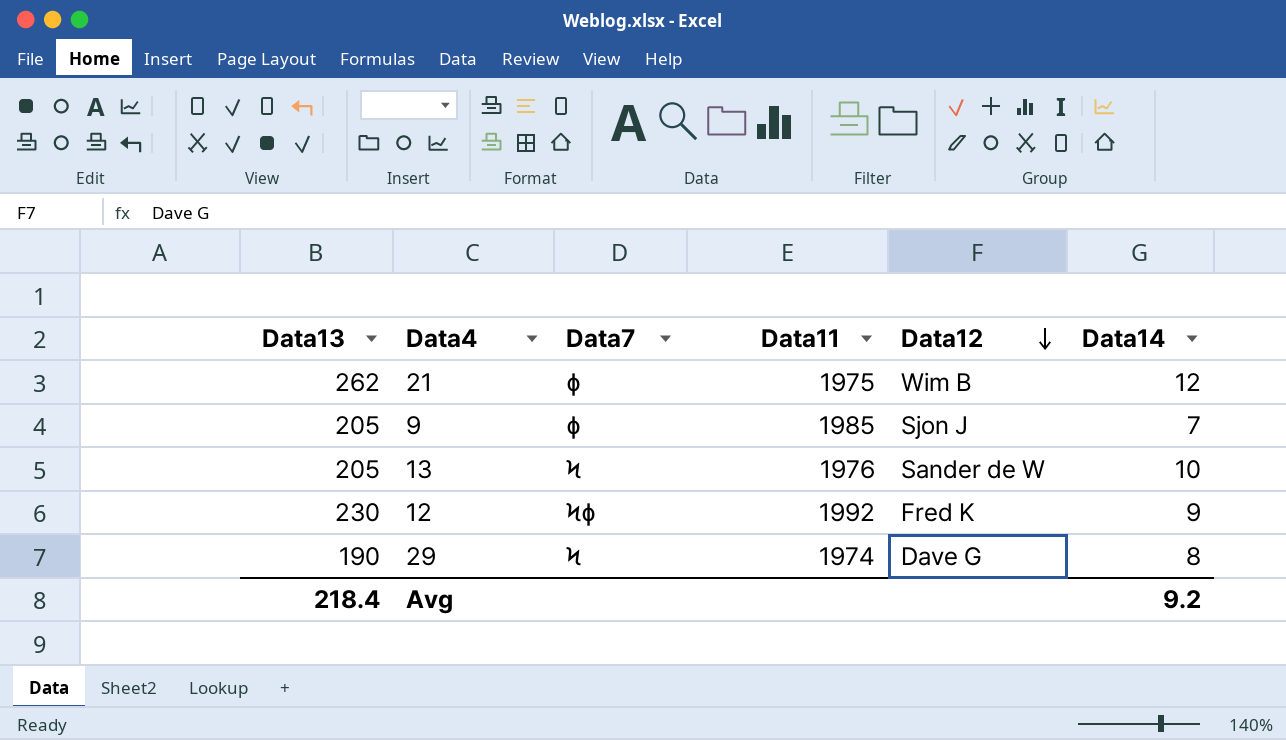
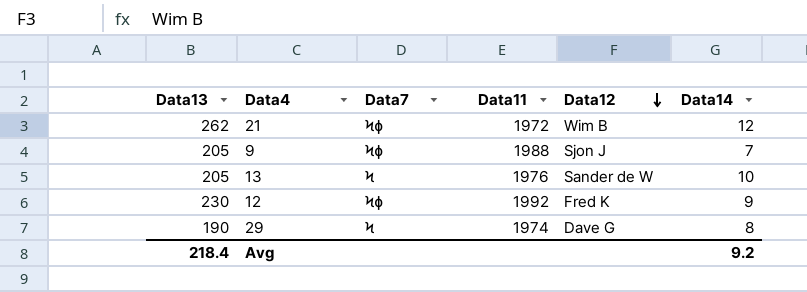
21 | Data7: ɸ -> Ϟɸ
21 | Data11: 1975 -> 1972
9 | Data7: ɸ -> Ϟɸ
9 | Data11: 1985 -> 1988

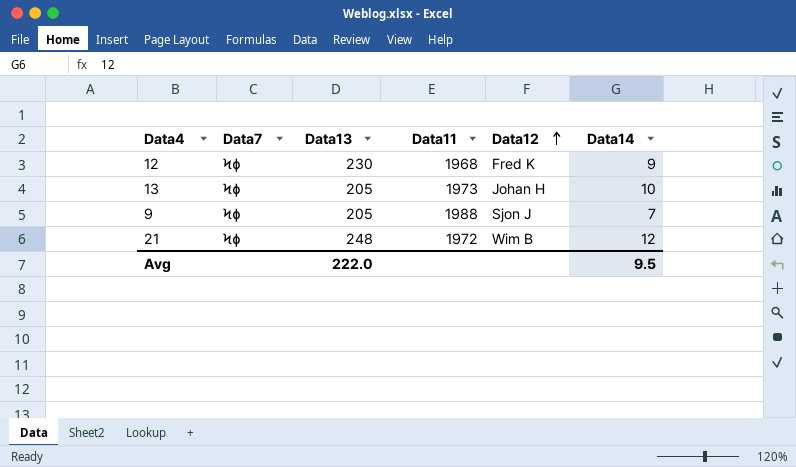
row order: Data12 descending -> Data12 ascending
column Data13 | position: 1 -> 3
row 29: 190 | Ϟ | 1974 | Dave G | 8 -> none
12 | Data11: 1992 -> 1968
13 | Data7: Ϟ -> Ϟɸ
13 | Data11: 1976 -> 1973
13 | Data12: Sander de W -> Johan H
21 | Data13: 262 -> 248
Avg | Data13: 218.4 -> 222.0
Avg | Data14: 9.2 -> 9.5

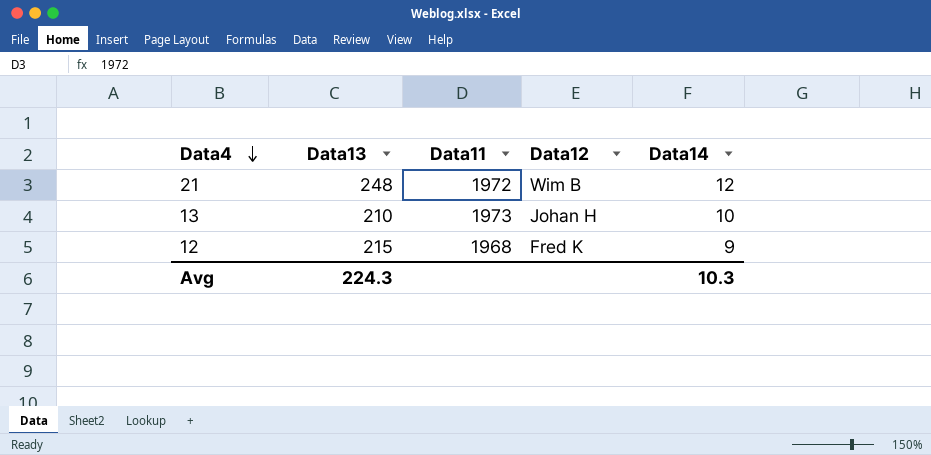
row order: Data12 ascending -> Data4 descending
column Data7 | position: 2 -> none
row 9: Ϟɸ | 205 | 1988 | Sjon J | 7 -> none
13 | Data13: 205 -> 210
12 | Data13: 230 -> 215
Avg | Data13: 222.0 -> 224.3
Avg | Data14: 9.5 -> 10.3

